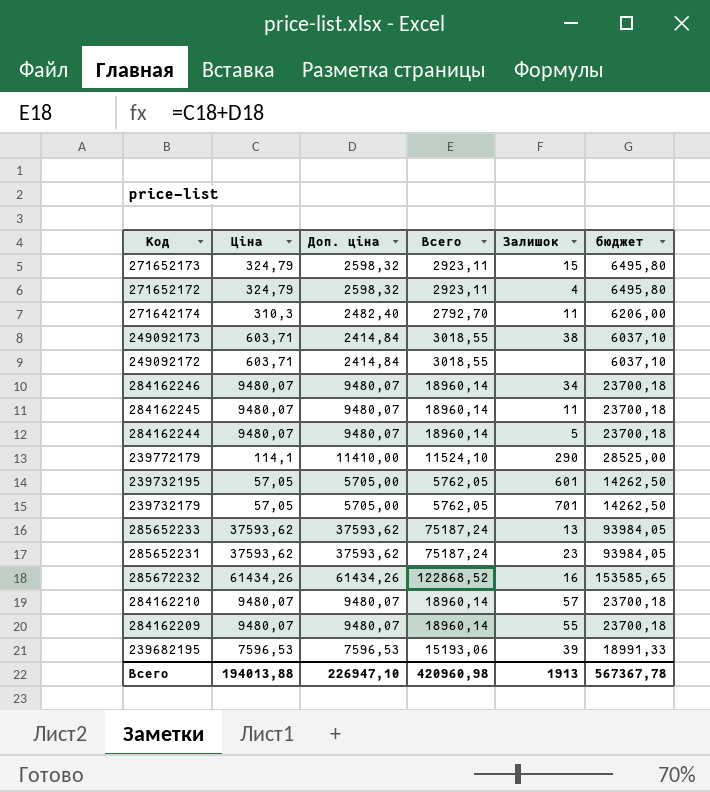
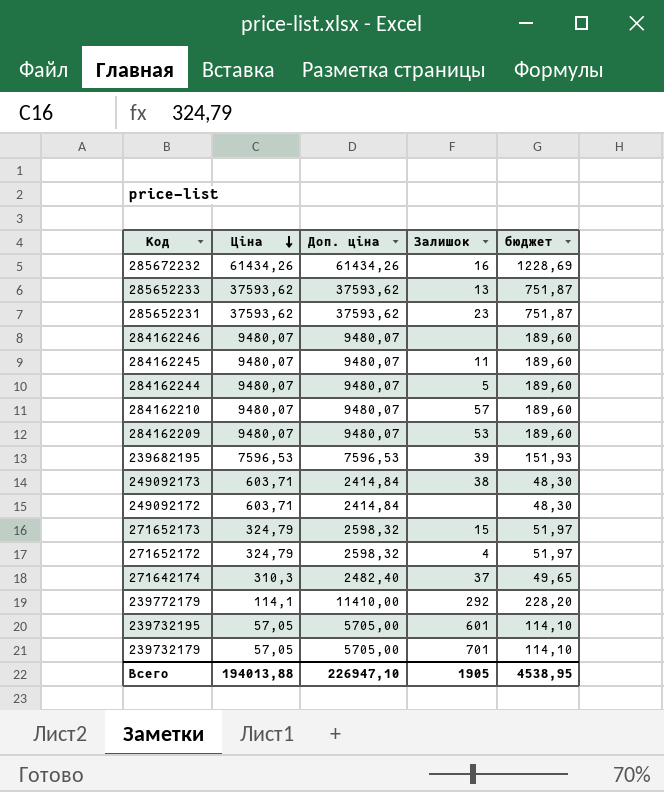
row order: none -> Ціна descending
column Всего | formula: [Ціна] + [Доп. ціна] -> none
column бюджет | formula: [Доп. ціна] * 2,5 -> [Доп. ціна] * 0,02
284162246 | Залишок: 34 -> none
284162209 | Залишок: 55 -> 53
271642174 | Залишок: 11 -> 37
239772179 | Залишок: 290 -> 292
Всего | Залишок: 1913 -> 1905
Всего | бюджет: 567367,78 -> 4538,95

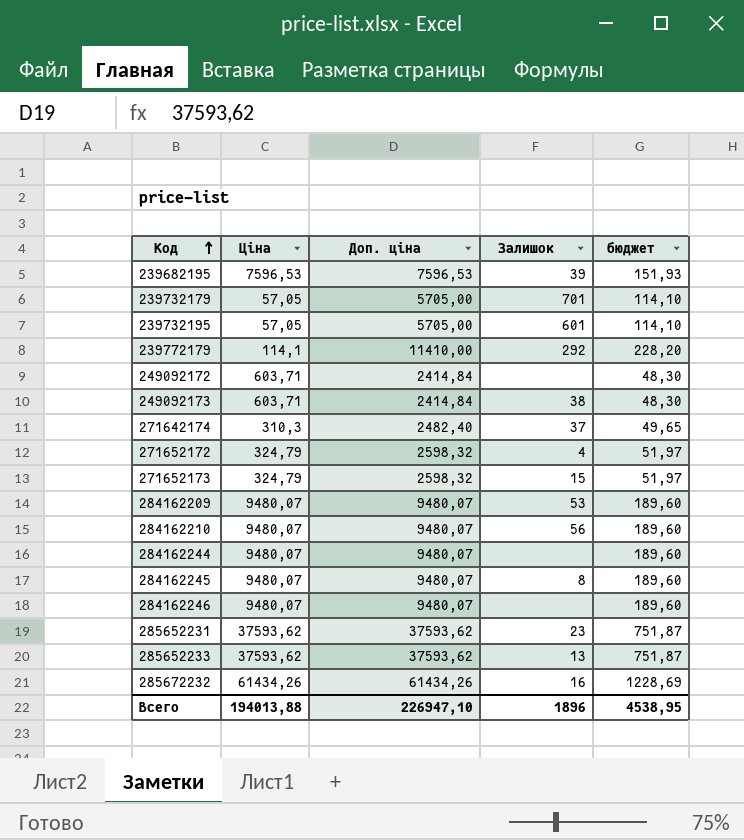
row order: Ціна descending -> Код ascending
284162210 | Залишок: 57 -> 56
284162244 | Залишок: 5 -> none
284162245 | Залишок: 11 -> 8
Всего | Залишок: 1905 -> 1896

